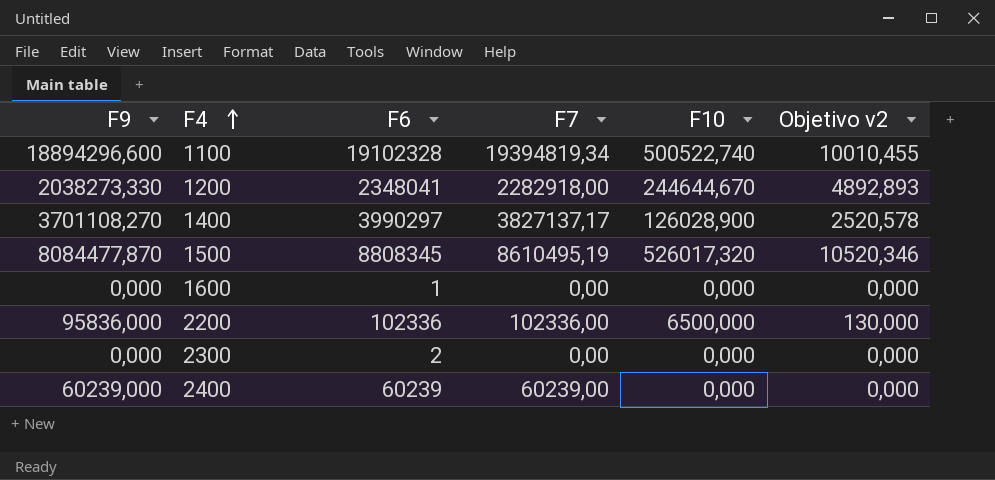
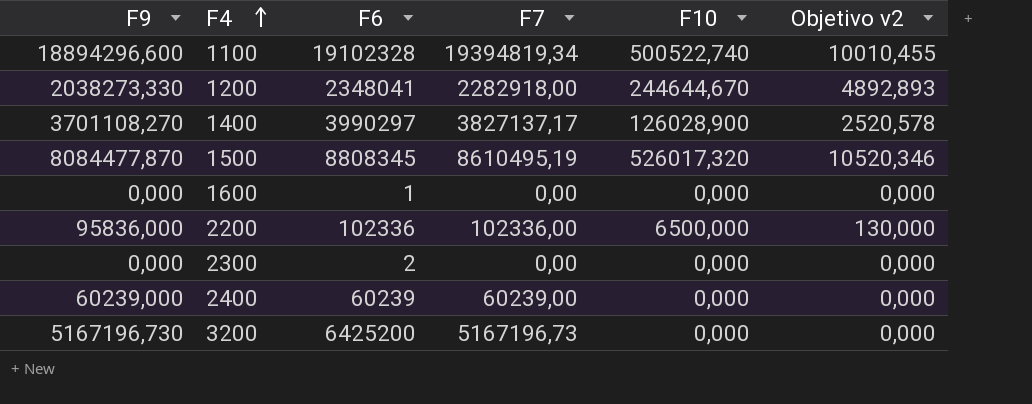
row 3200: none -> 5167196,730 | 6425200 | 5167196,73 | 0,000 | 0,000

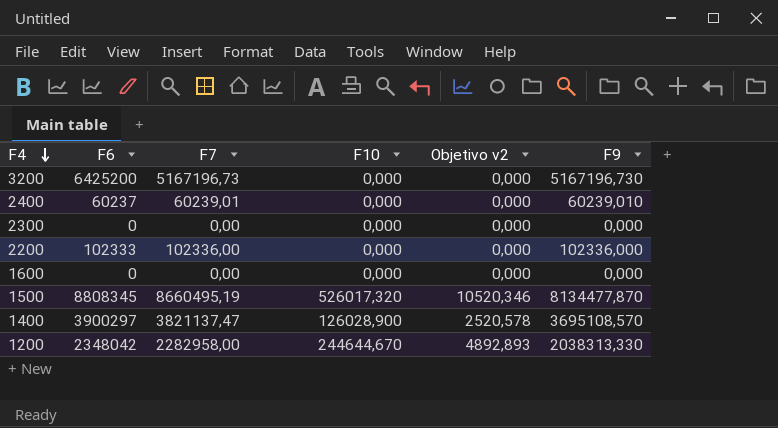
row order: F4 ascending -> F4 descending
column F9 | position: 1 -> 6
row 1100: 18894296,600 | 19102328 | 19394819,34 | 500522,740 | 10010,455 -> none
2400 | F6: 60239 -> 60237
2400 | F7: 60239,00 -> 60239,01
2400 | F9: 60239,000 -> 60239,010
2300 | F6: 2 -> 0
2200 | F6: 102336 -> 102333
2200 | F10: 6500,000 -> 0,000
2200 | Objetivo v2: 130,000 -> 0,000
2200 | F9: 95836,000 -> 102336,000
1600 | F6: 1 -> 0
1500 | F7: 8610495,19 -> 8660495,19
1500 | F9: 8084477,870 -> 8134477,870
1400 | F6: 3990297 -> 3900297
1400 | F7: 3827137,17 -> 3821137,47
1400 | F9: 3701108,270 -> 3695108,570
1200 | F6: 2348041 -> 2348042
1200 | F7: 2282918,00 -> 2282958,00
1200 | F9: 2038273,330 -> 2038313,330

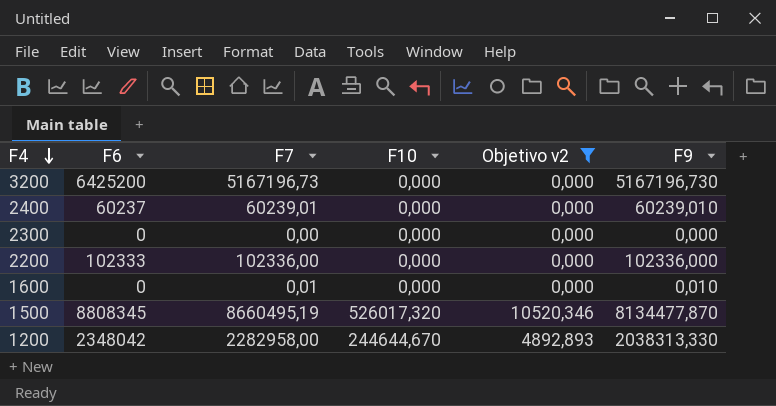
filter: none -> Objetivo v2 != 2520,578
1600 | F7: 0,00 -> 0,01
1600 | F9: 0,000 -> 0,010

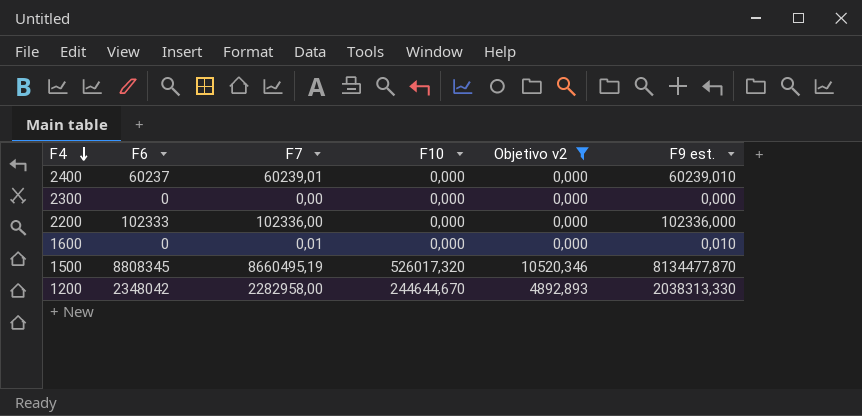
column name: F9 -> F9 est.
row 3200: 6425200 | 5167196,73 | 0,000 | 0,000 | 5167196,730 -> none

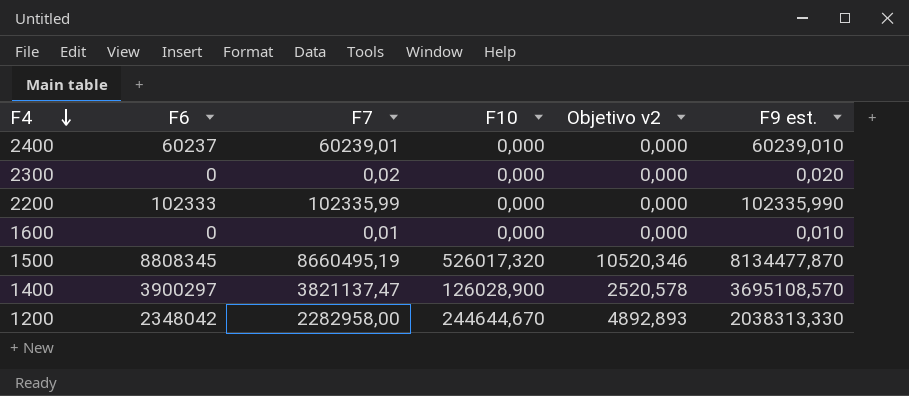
filter: Objetivo v2 != 2520,578 -> none
2300 | F7: 0,00 -> 0,02
2300 | F9 est.: 0,000 -> 0,020
2200 | F7: 102336,00 -> 102335,99
2200 | F9 est.: 102336,000 -> 102335,990

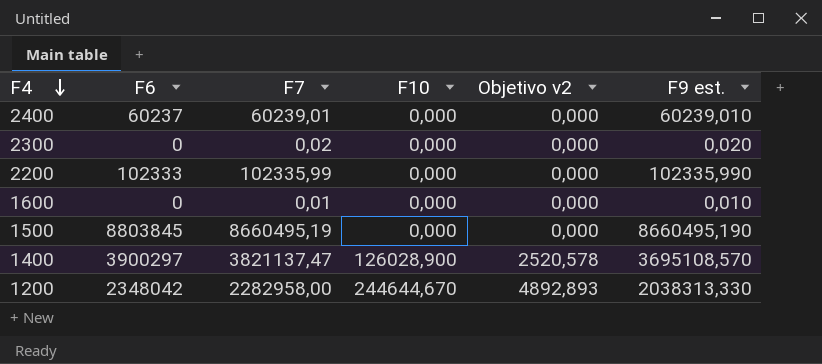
1500 | F6: 8808345 -> 8803845
1500 | F10: 526017,320 -> 0,000
1500 | Objetivo v2: 10520,346 -> 0,000
1500 | F9 est.: 8134477,870 -> 8660495,190

